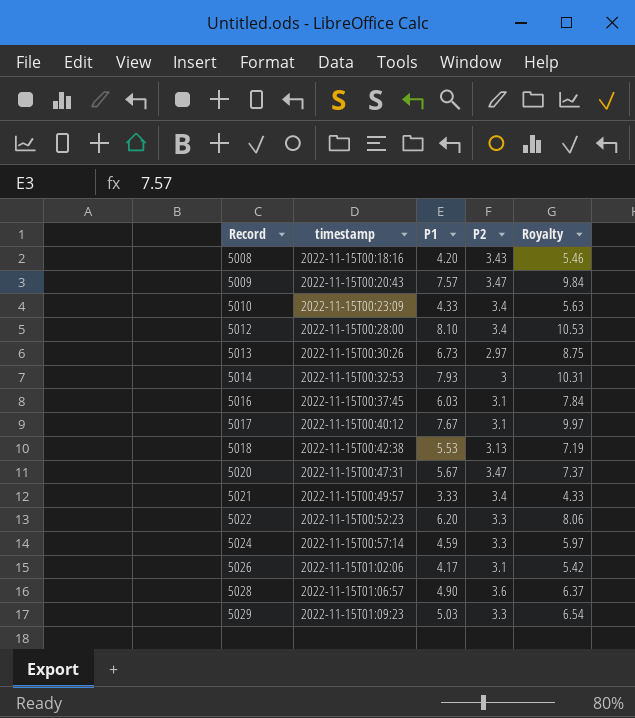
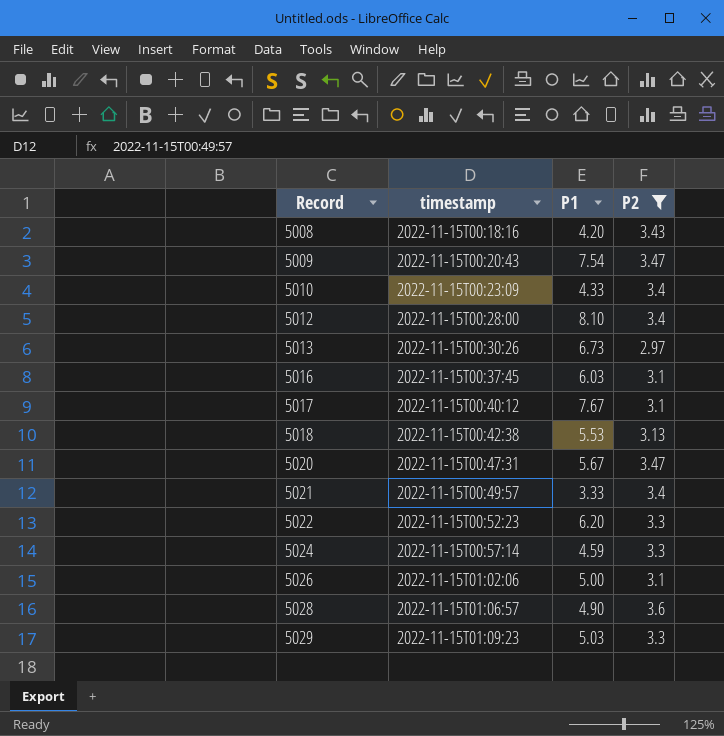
filter: none -> P2 != 3
column Royalty | formula: [P1] * 1.3 -> none
5009 | P1: 7.57 -> 7.54
5026 | P1: 4.17 -> 5.00

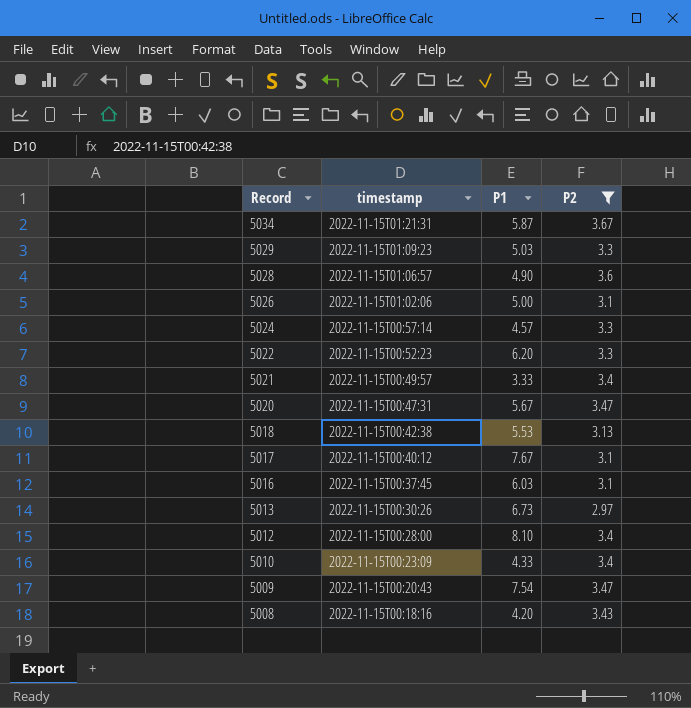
row order: Record ascending -> Record descending
row 5034: none -> 2022-11-15T01:21:31 | 5.87 | 3.67
5024 | P1: 4.59 -> 4.57

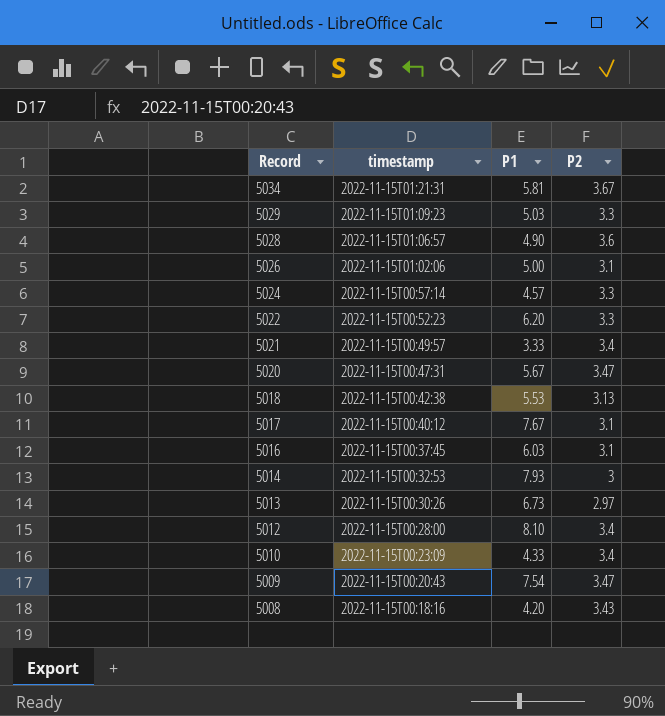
filter: P2 != 3 -> none
5034 | P1: 5.87 -> 5.81

